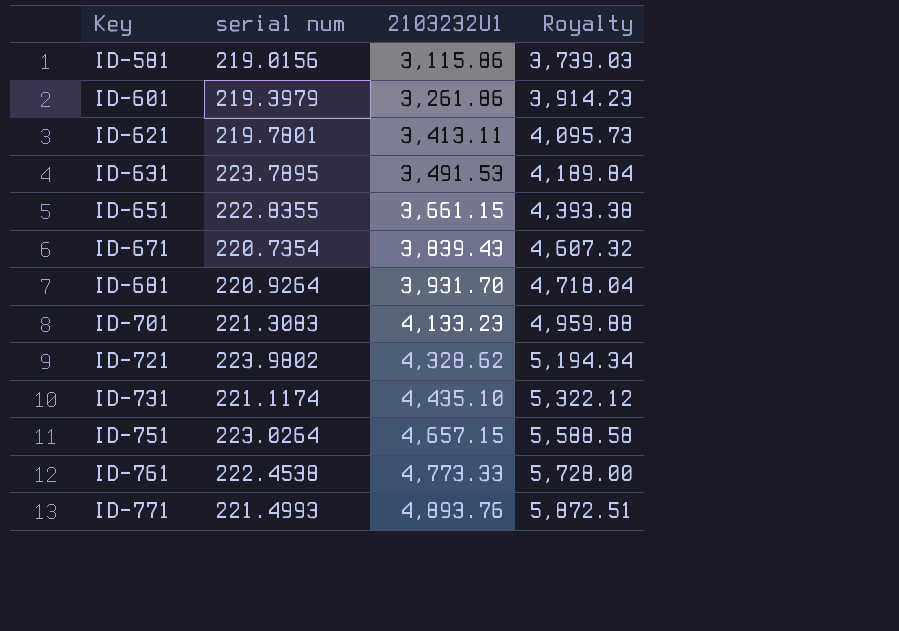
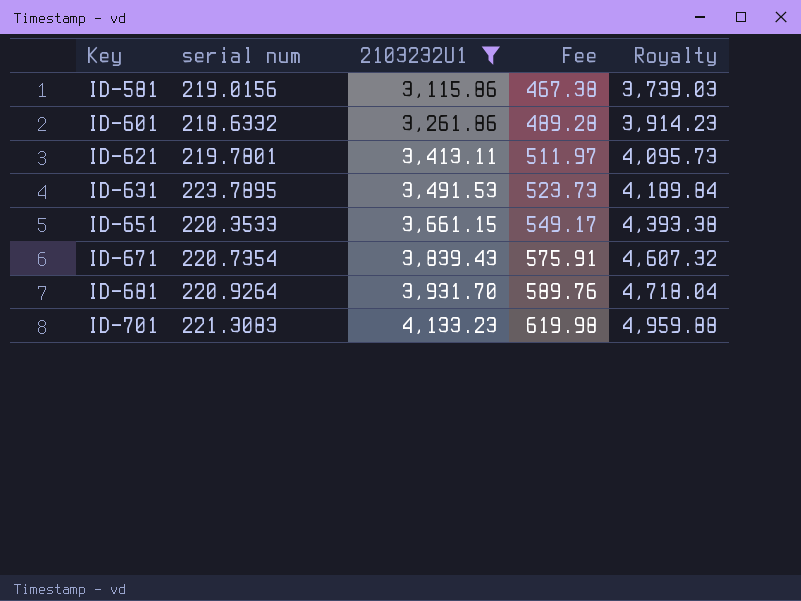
filter: none -> 2103232U1 <= 4,133.23
column Fee | formula: none -> [2103232U1] * 0.15
ID-601 | serial num: 219.3979 -> 218.6332
ID-651 | serial num: 222.8355 -> 220.3533

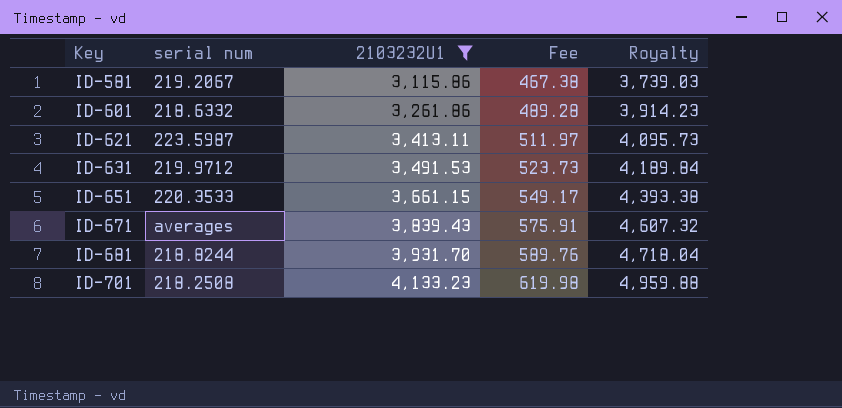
ID-581 | serial num: 219.0156 -> 219.2067
ID-621 | serial num: 219.7801 -> 223.5987
ID-631 | serial num: 223.7895 -> 219.9712
ID-671 | serial num: 220.7354 -> averages
ID-681 | serial num: 220.9264 -> 218.8244
ID-701 | serial num: 221.3083 -> 218.2508

